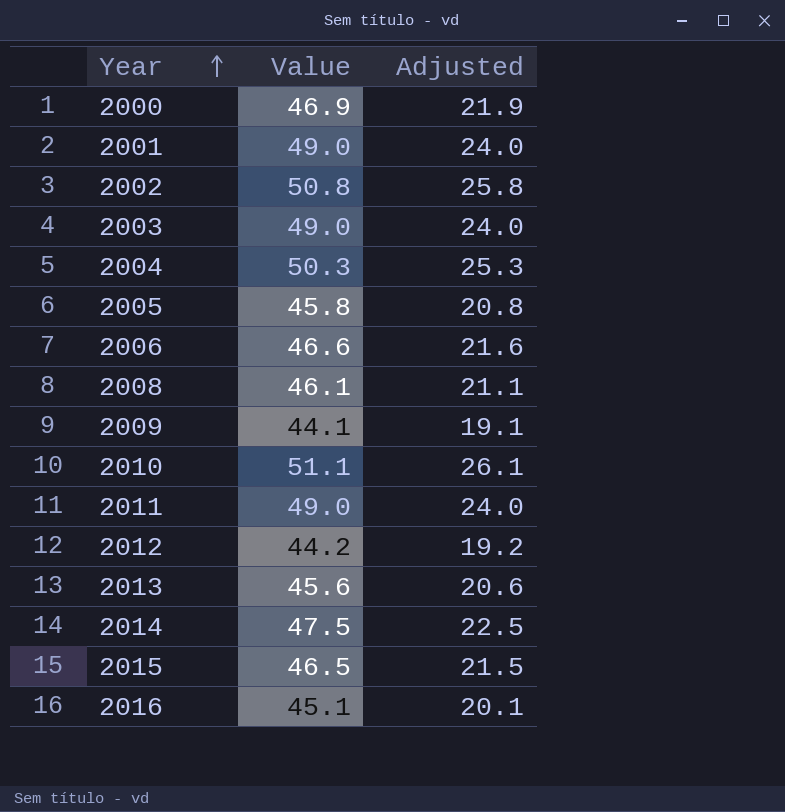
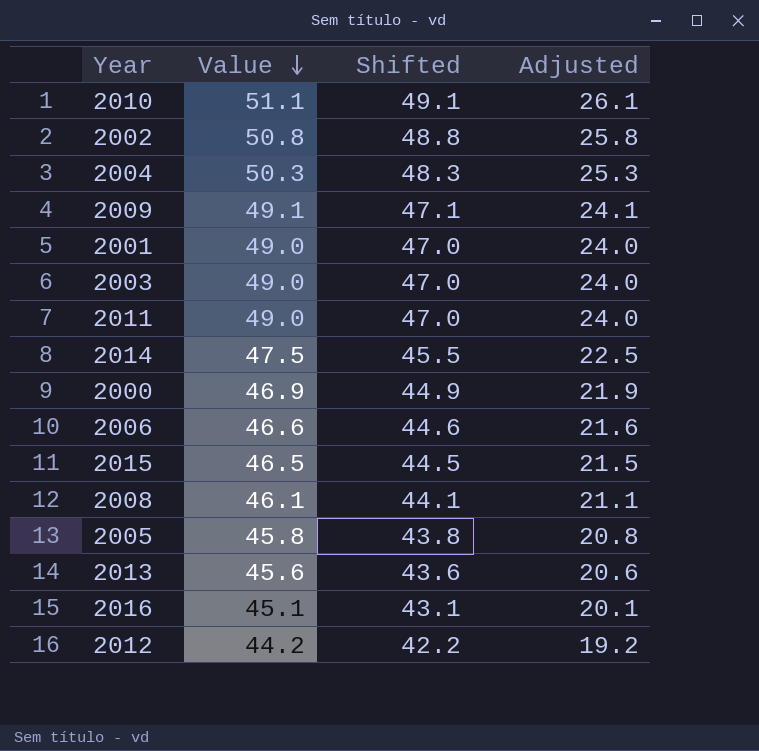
row order: Year ascending -> Value descending
column Shifted | formula: none -> [Value] - 2
2009 | Value: 44.1 -> 49.1
2009 | Adjusted: 19.1 -> 24.1

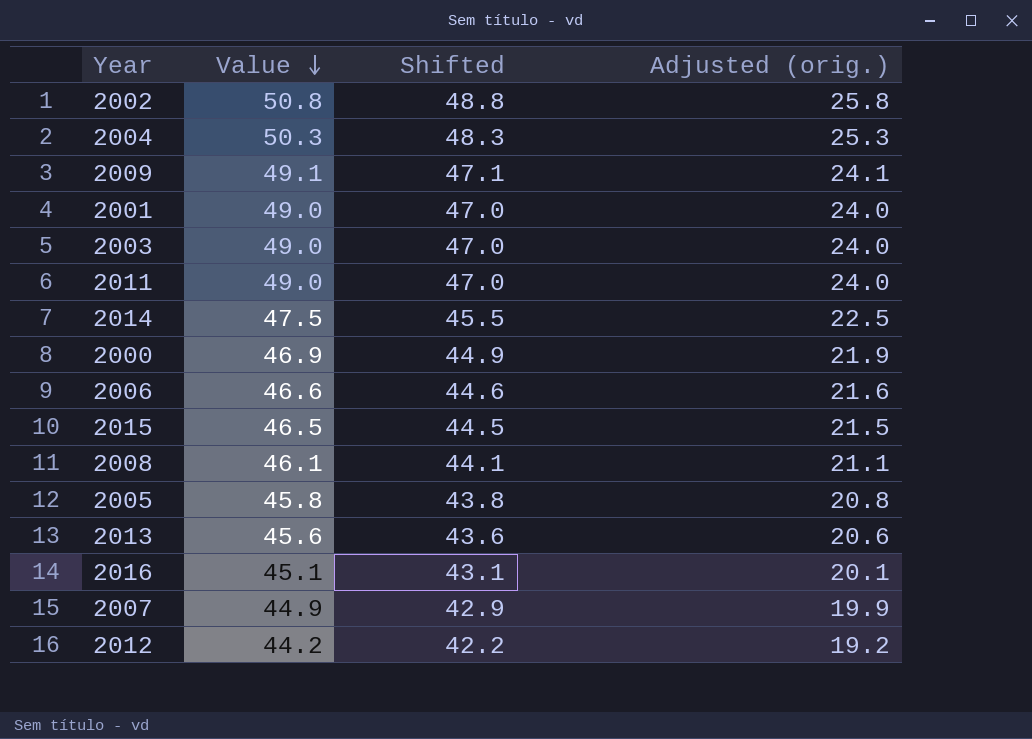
column name: Adjusted -> Adjusted (orig.)
row 2010: 51.1 | 49.1 | 26.1 -> none
row 2007: none -> 44.9 | 42.9 | 19.9

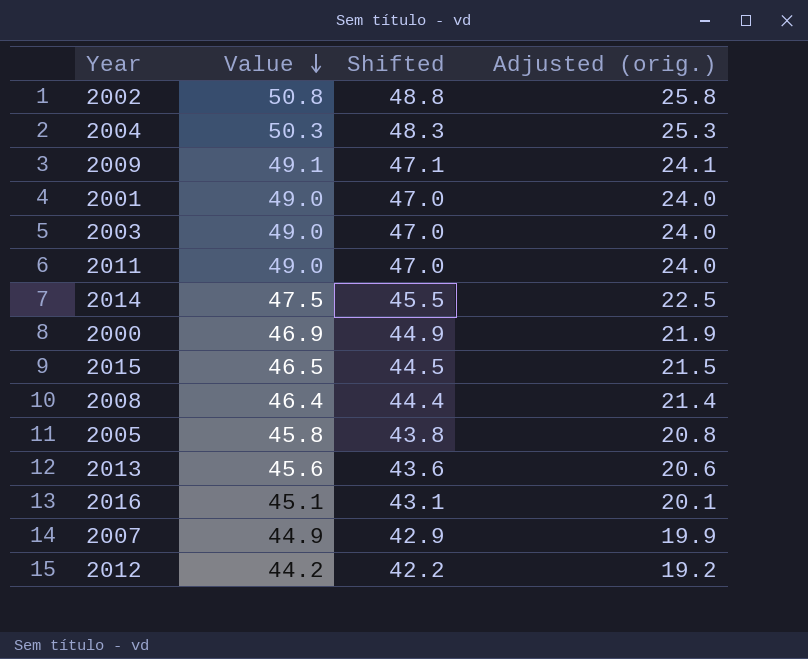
row 2006: 46.6 | 44.6 | 21.6 -> none
2008 | Value: 46.1 -> 46.4
2008 | Shifted: 44.1 -> 44.4
2008 | Adjusted (orig.): 21.1 -> 21.4

